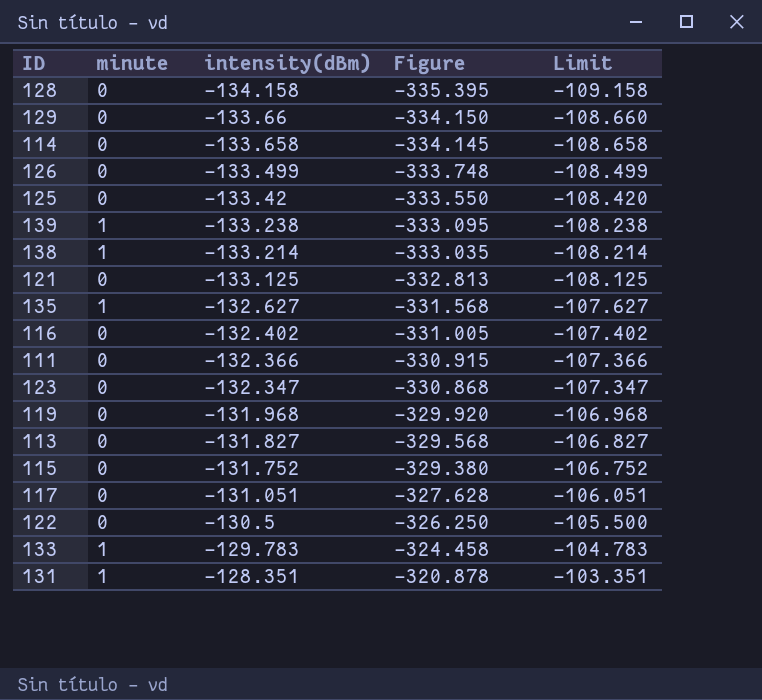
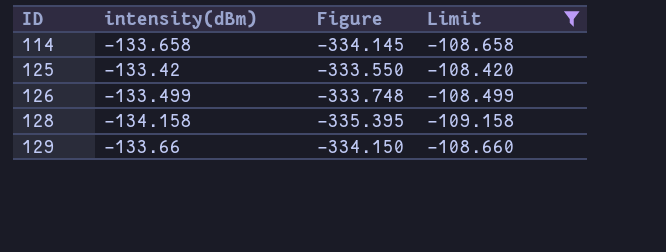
filter: none -> Limit <= -108.420
row order: intensity(dBm) ascending -> ID ascending
column minute | position: 2 -> none

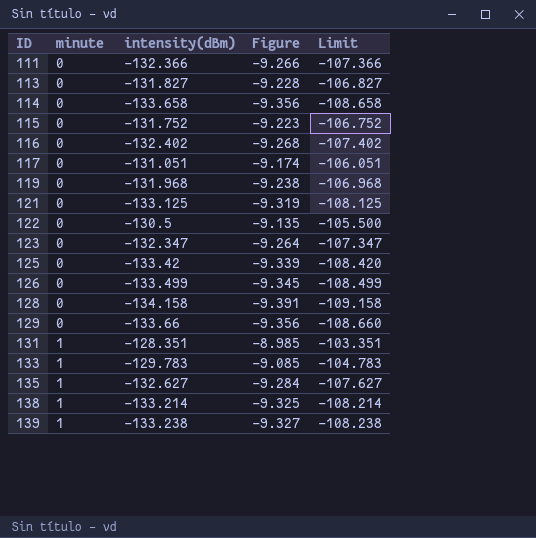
filter: Limit <= -108.420 -> none
column minute | position: none -> 2
column Figure | formula: [intensity(dBm)] * 2.5 -> [intensity(dBm)] * 0.07

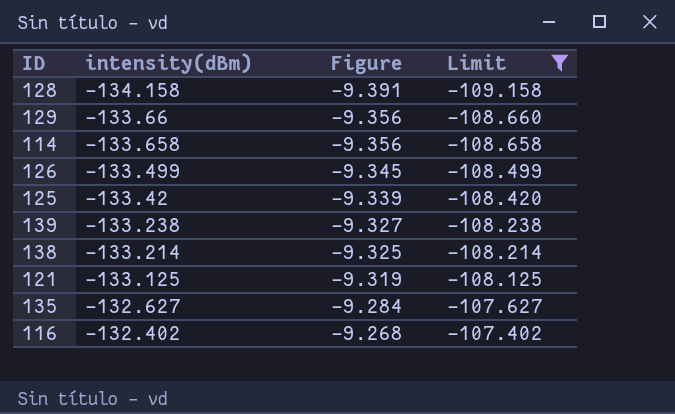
filter: none -> Limit <= -107.402
row order: ID ascending -> intensity(dBm) ascending
column minute | position: 2 -> none

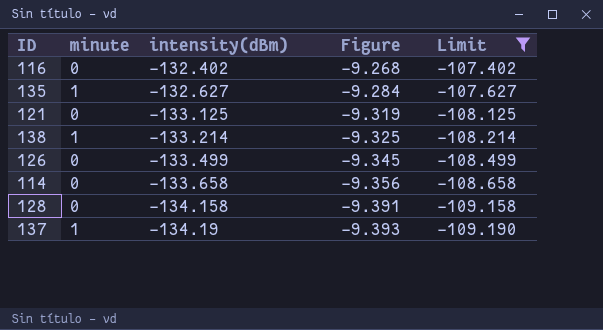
row order: intensity(dBm) ascending -> intensity(dBm) descending
column minute | position: none -> 2
row 129: -133.66 | -9.356 | -108.660 -> none
row 125: -133.42 | -9.339 | -108.420 -> none
row 139: -133.238 | -9.327 | -108.238 -> none
row 137: none -> 1 | -134.19 | -9.393 | -109.190

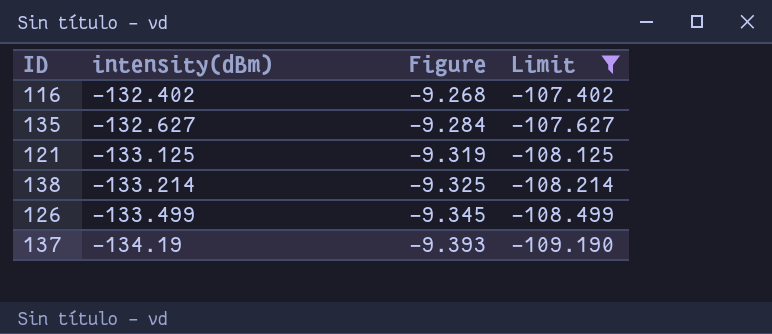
column minute | position: 2 -> none
row 114: 0 | -133.658 | -9.356 | -108.658 -> none
row 128: 0 | -134.158 | -9.391 | -109.158 -> none

